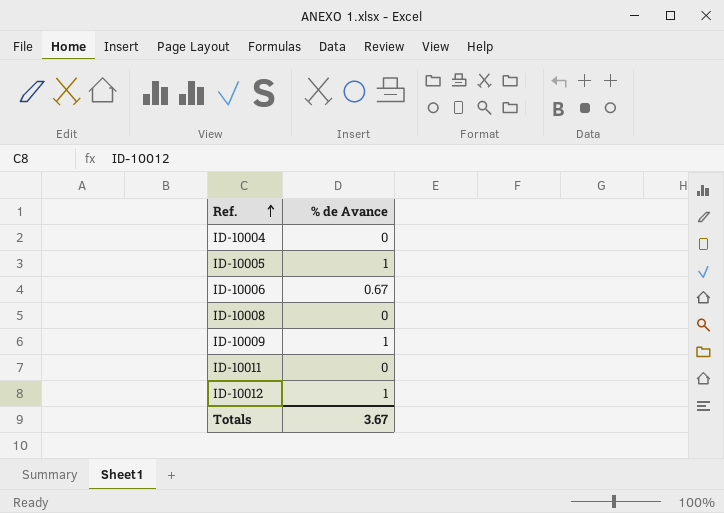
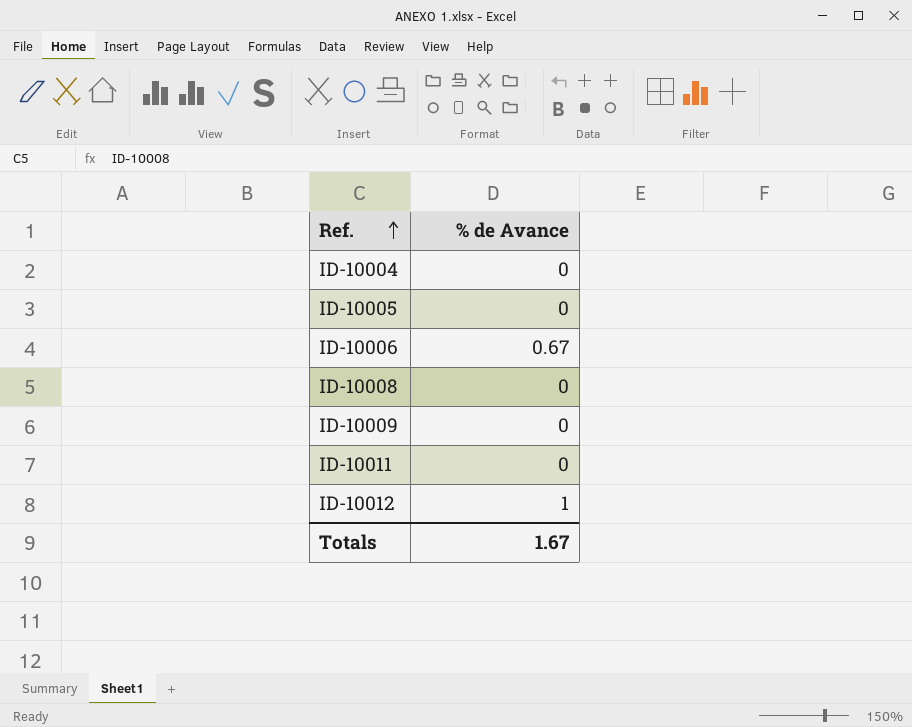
ID-10005 | % de Avance: 1 -> 0
ID-10009 | % de Avance: 1 -> 0
Totals | % de Avance: 3.67 -> 1.67

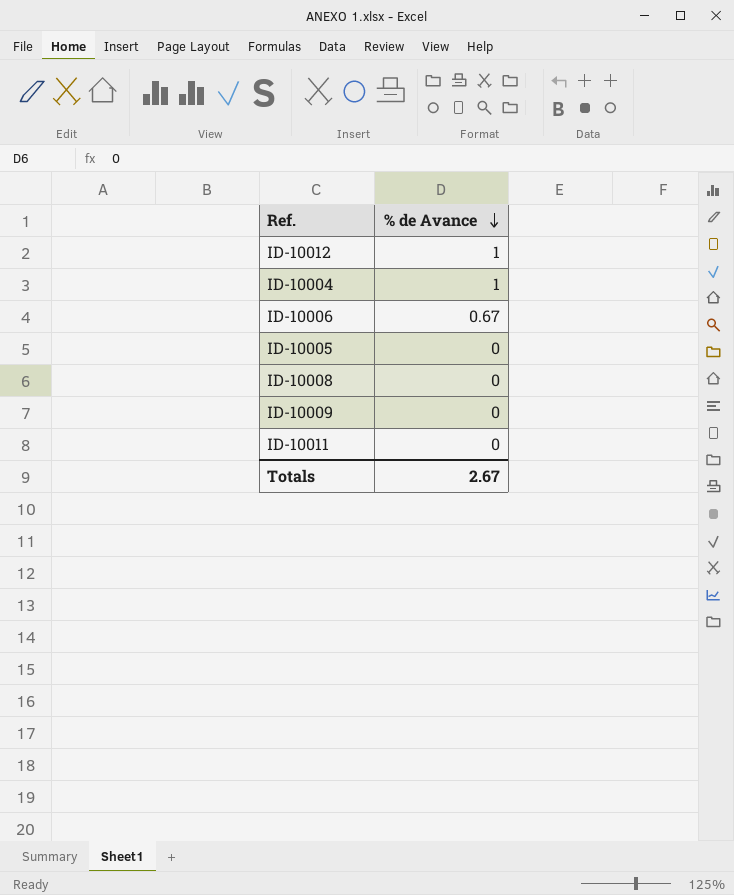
row order: Ref. ascending -> % de Avance descending
ID-10004 | % de Avance: 0 -> 1
Totals | % de Avance: 1.67 -> 2.67

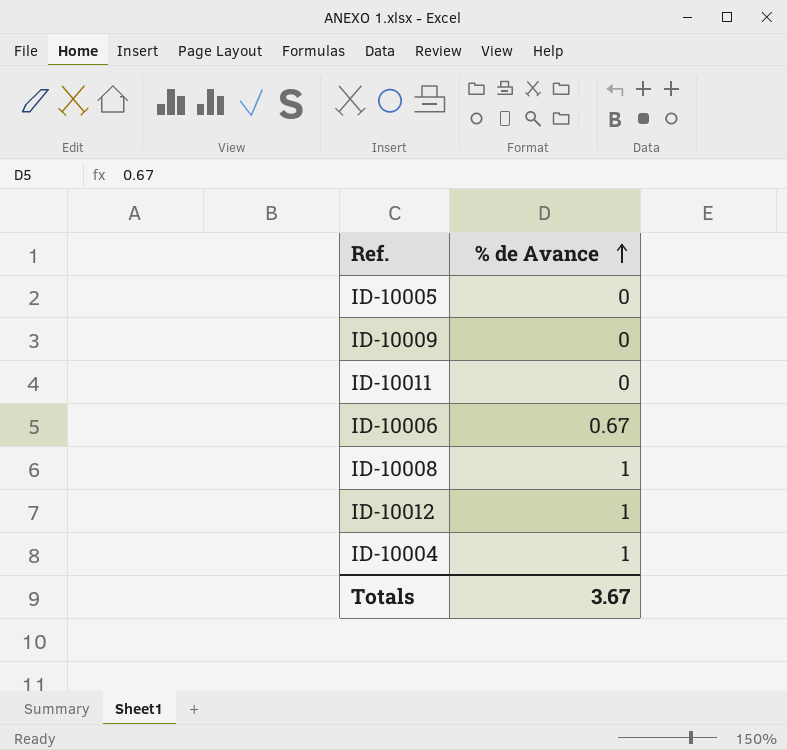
row order: % de Avance descending -> % de Avance ascending
ID-10008 | % de Avance: 0 -> 1
Totals | % de Avance: 2.67 -> 3.67

